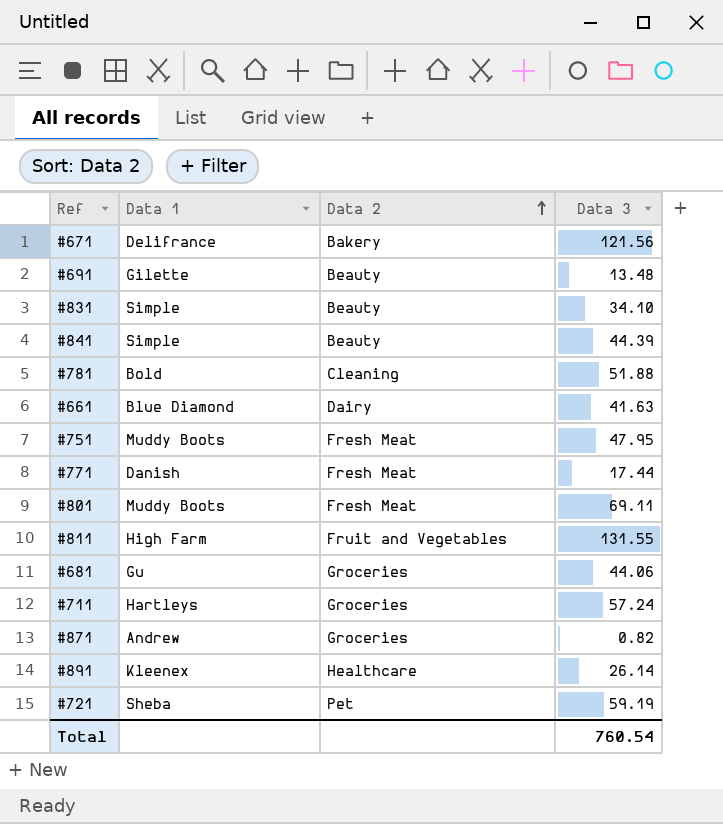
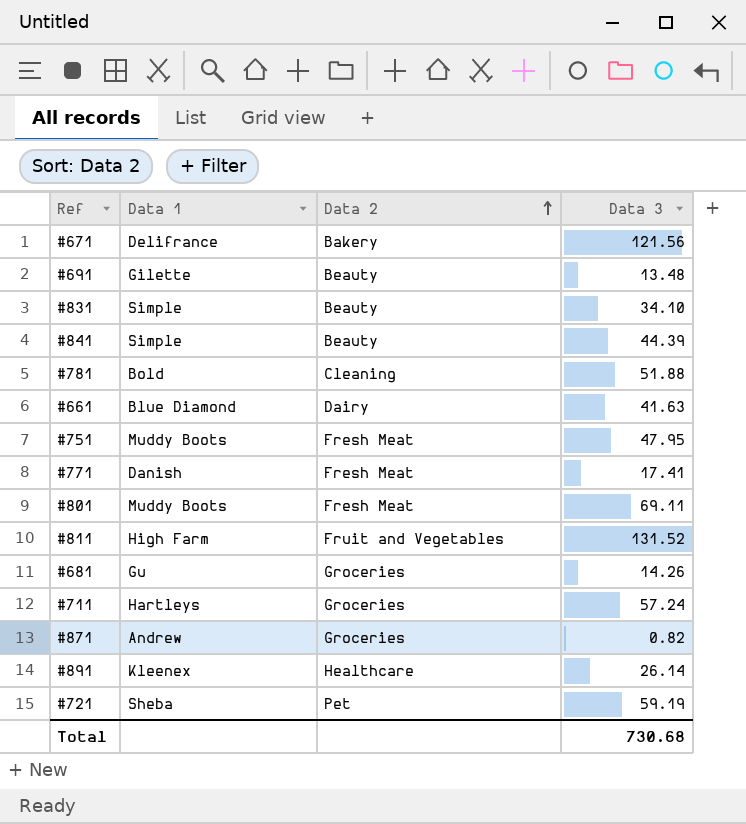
#771 | Data 3: 17.44 -> 17.41
#811 | Data 3: 131.55 -> 131.52
#681 | Data 3: 44.06 -> 14.26
Total | Data 3: 760.54 -> 730.68

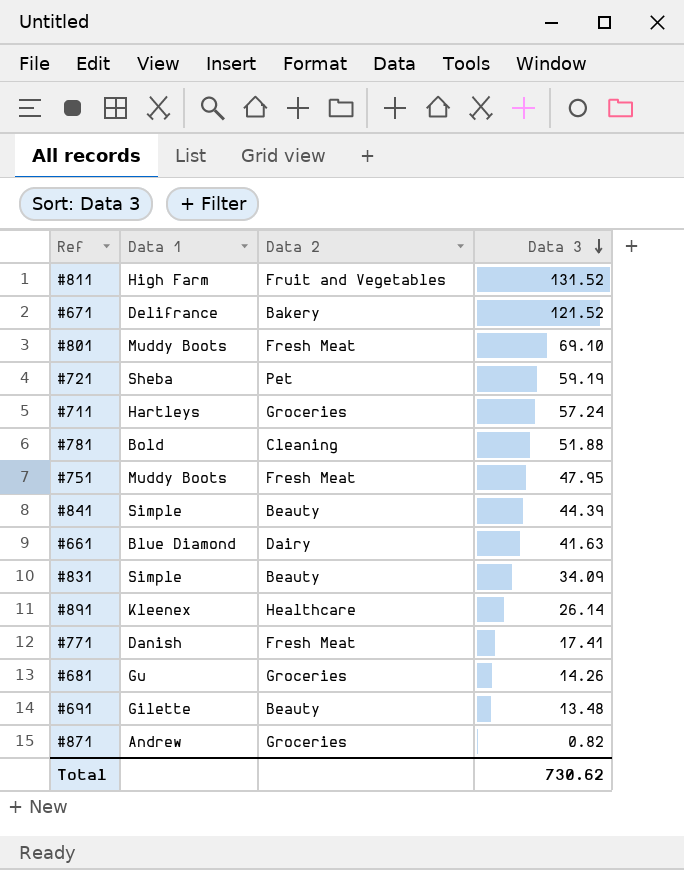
row order: Data 2 ascending -> Data 3 descending
#671 | Data 3: 121.56 -> 121.52
#801 | Data 3: 69.11 -> 69.10
#831 | Data 3: 34.10 -> 34.09
Total | Data 3: 730.68 -> 730.62

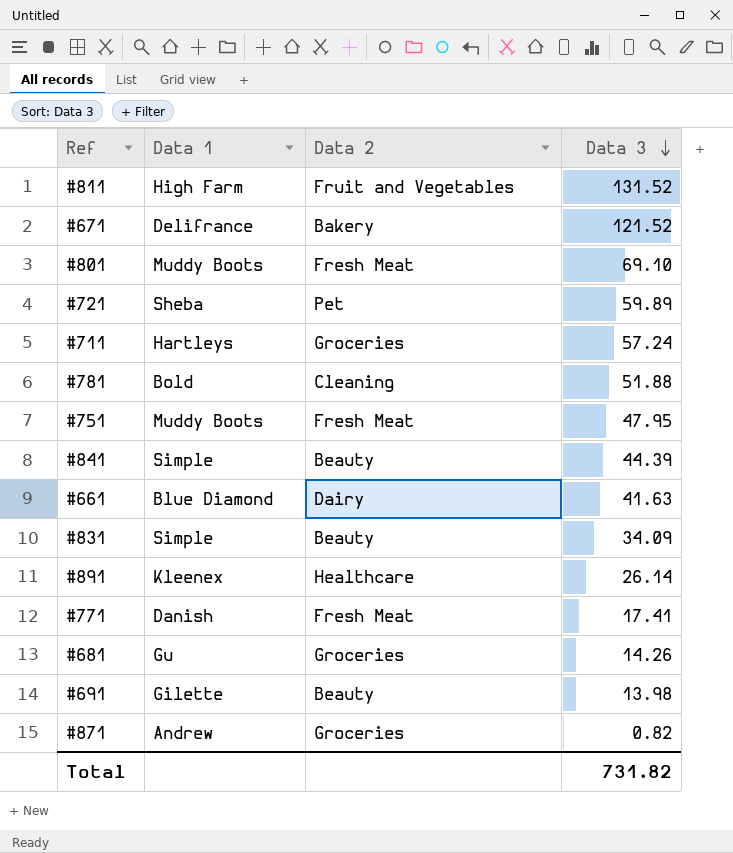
#721 | Data 3: 59.19 -> 59.89
#691 | Data 3: 13.48 -> 13.98
Total | Data 3: 730.62 -> 731.82

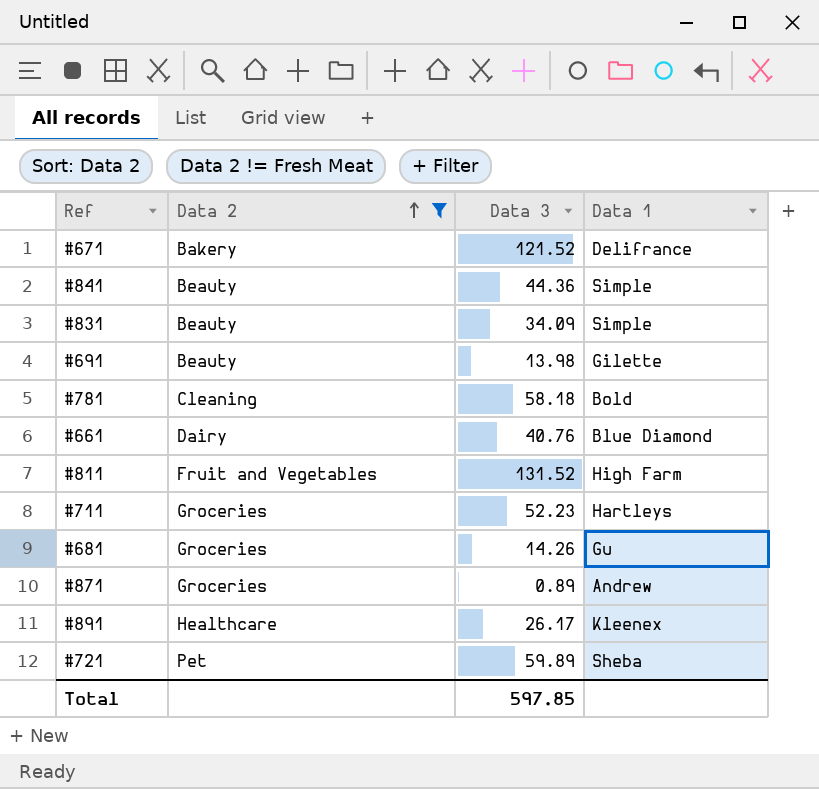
filter: none -> Data 2 != Fresh Meat
row order: Data 3 descending -> Data 2 ascending
column Data 1 | position: 2 -> 4
#841 | Data 3: 44.39 -> 44.36
#781 | Data 3: 51.88 -> 58.18
#661 | Data 3: 41.63 -> 40.76
#711 | Data 3: 57.24 -> 52.23
#871 | Data 3: 0.82 -> 0.89
#891 | Data 3: 26.14 -> 26.17
Total | Data 3: 731.82 -> 597.85

